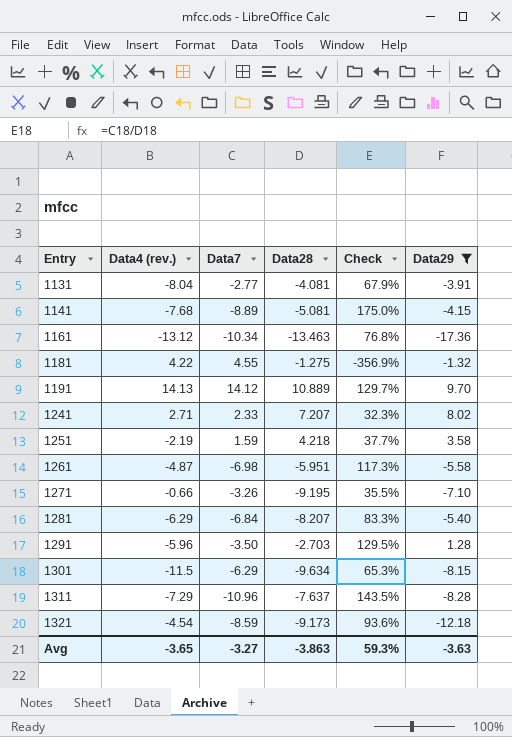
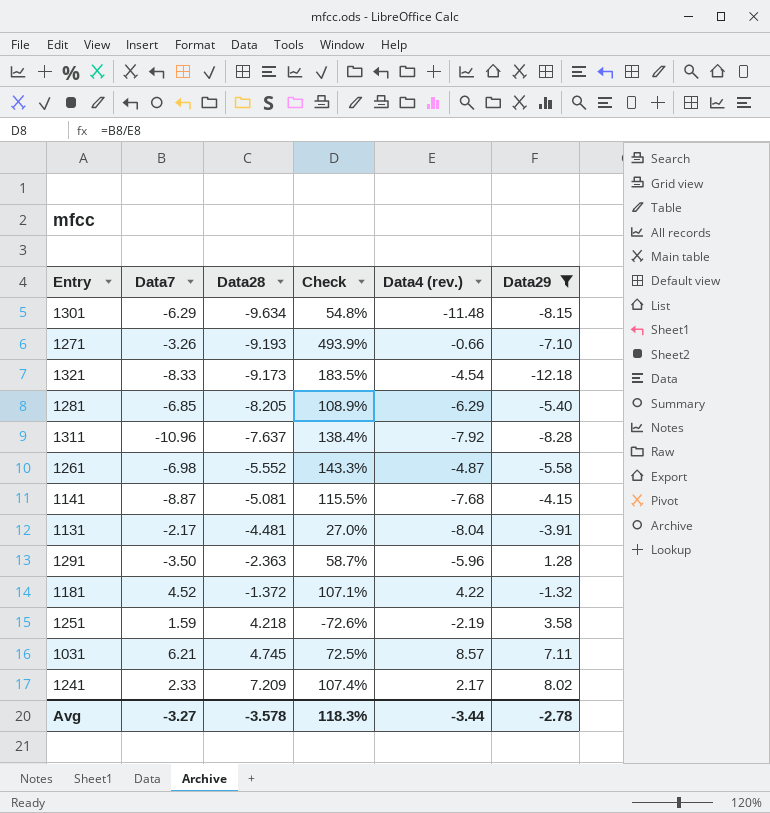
row order: Entry ascending -> Data28 ascending
column Check | formula: [Data7] / [Data28] -> [Data7] / [Data4 (rev.)]
column Data4 (rev.) | position: 2 -> 5
row 1161: -13.12 | -10.34 | -13.463 | 76.8% | -17.36 -> none
row 1191: 14.13 | 14.12 | 10.889 | 129.7% | 9.70 -> none
1301 | Data4 (rev.): -11.5 -> -11.48
1271 | Data28: -9.195 -> -9.193
1321 | Data7: -8.59 -> -8.33
1281 | Data7: -6.84 -> -6.85
1281 | Data28: -8.207 -> -8.205
1311 | Data4 (rev.): -7.29 -> -7.92
1261 | Data28: -5.951 -> -5.552
1141 | Data7: -8.89 -> -8.87
1131 | Data7: -2.77 -> -2.17
1131 | Data28: -4.081 -> -4.481
1291 | Data28: -2.703 -> -2.363
1181 | Data7: 4.55 -> 4.52
1181 | Data28: -1.275 -> -1.372
row 1031: none -> 6.21 | 4.745 | 72.5% | 8.57 | 7.11
1241 | Data28: 7.207 -> 7.209
1241 | Data4 (rev.): 2.71 -> 2.17
Avg | Data28: -3.863 -> -3.578
Avg | Check: 59.3% -> 118.3%
Avg | Data4 (rev.): -3.65 -> -3.44
Avg | Data29: -3.63 -> -2.78

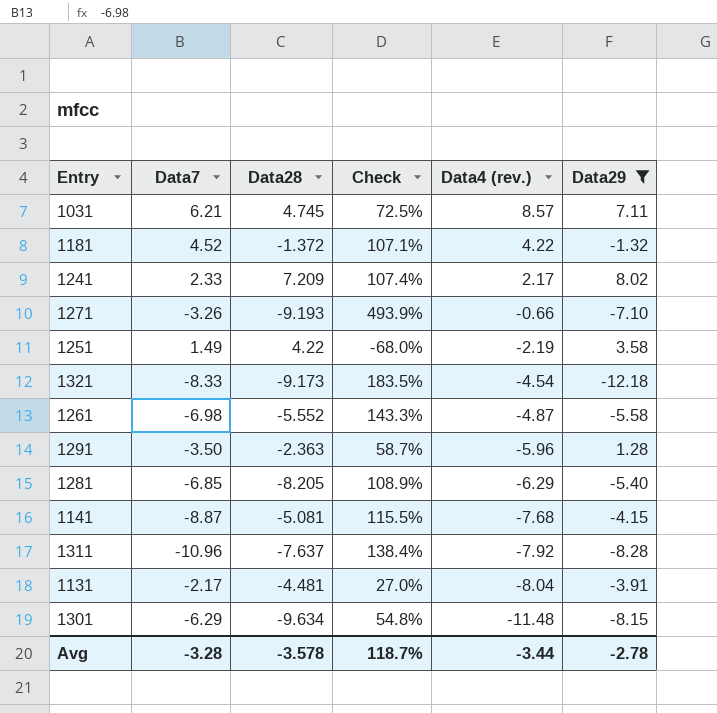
row order: Data28 ascending -> Data4 (rev.) descending
1251 | Data7: 1.59 -> 1.49
1251 | Data28: 4.218 -> 4.22
1251 | Check: -72.6% -> -68.0%
Avg | Data7: -3.27 -> -3.28
Avg | Check: 118.3% -> 118.7%

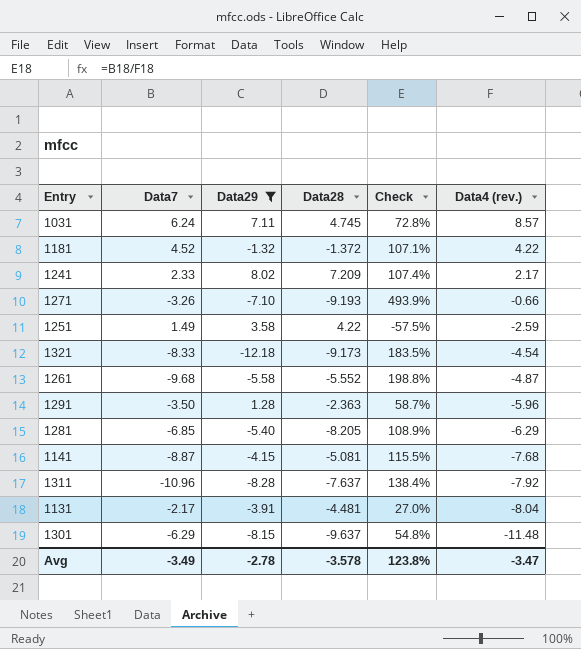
column Data29 | position: 6 -> 3
1031 | Data7: 6.21 -> 6.24
1031 | Check: 72.5% -> 72.8%
1251 | Check: -68.0% -> -57.5%
1251 | Data4 (rev.): -2.19 -> -2.59
1261 | Data7: -6.98 -> -9.68
1261 | Check: 143.3% -> 198.8%
1301 | Data28: -9.634 -> -9.637
Avg | Data7: -3.28 -> -3.49
Avg | Check: 118.7% -> 123.8%
Avg | Data4 (rev.): -3.44 -> -3.47

